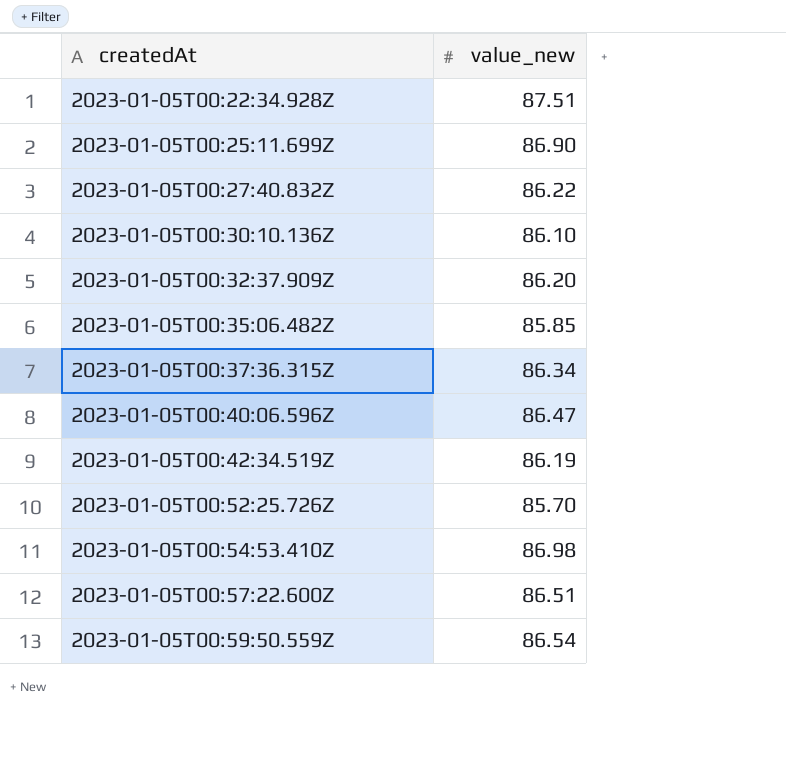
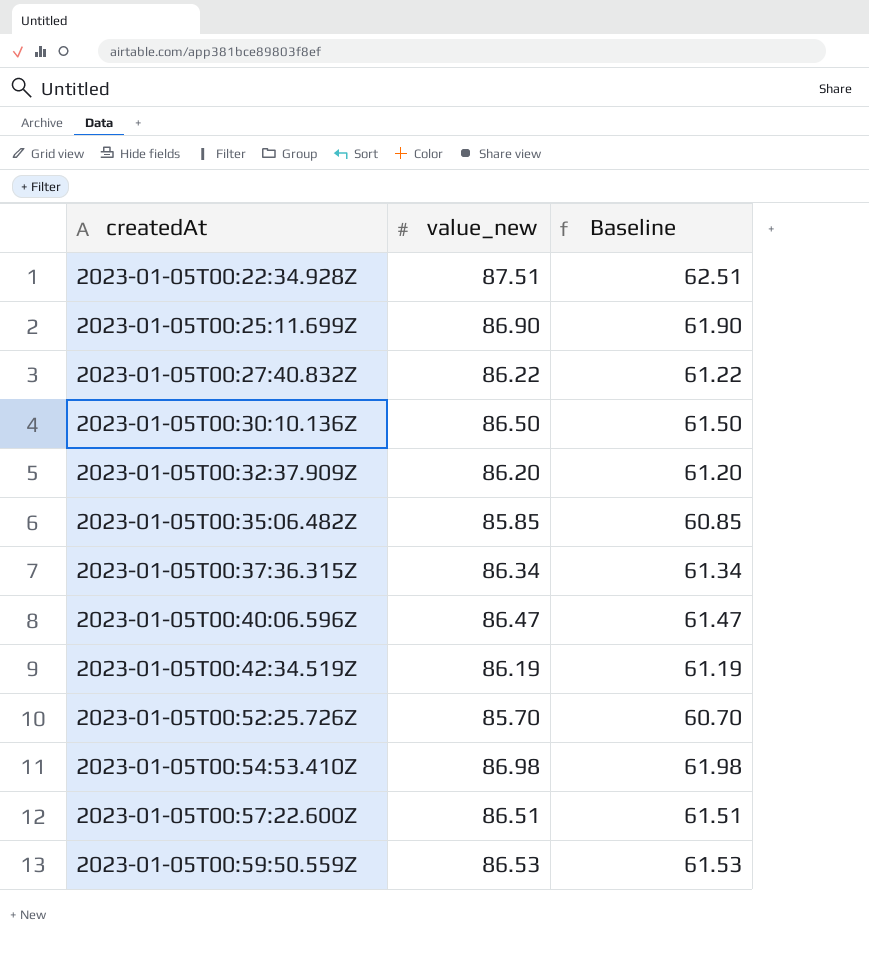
column Baseline | formula: none -> [value_new] - 25
2023-01-05T00:30:10.136Z | value_new: 86.10 -> 86.50
2023-01-05T00:59:50.559Z | value_new: 86.54 -> 86.53

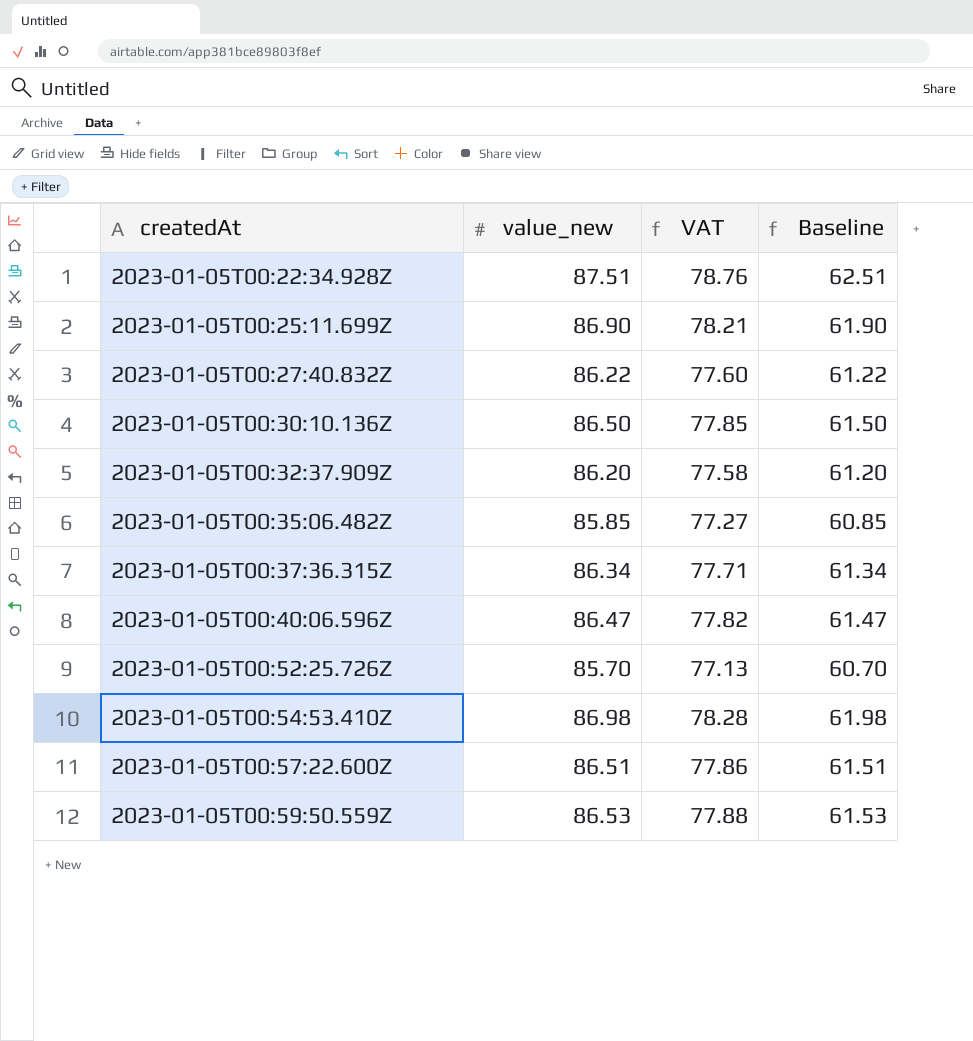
column VAT | formula: none -> [value_new] * 0.9
row 2023-01-05T00:42:34.519Z: 86.19 | 61.19 -> none

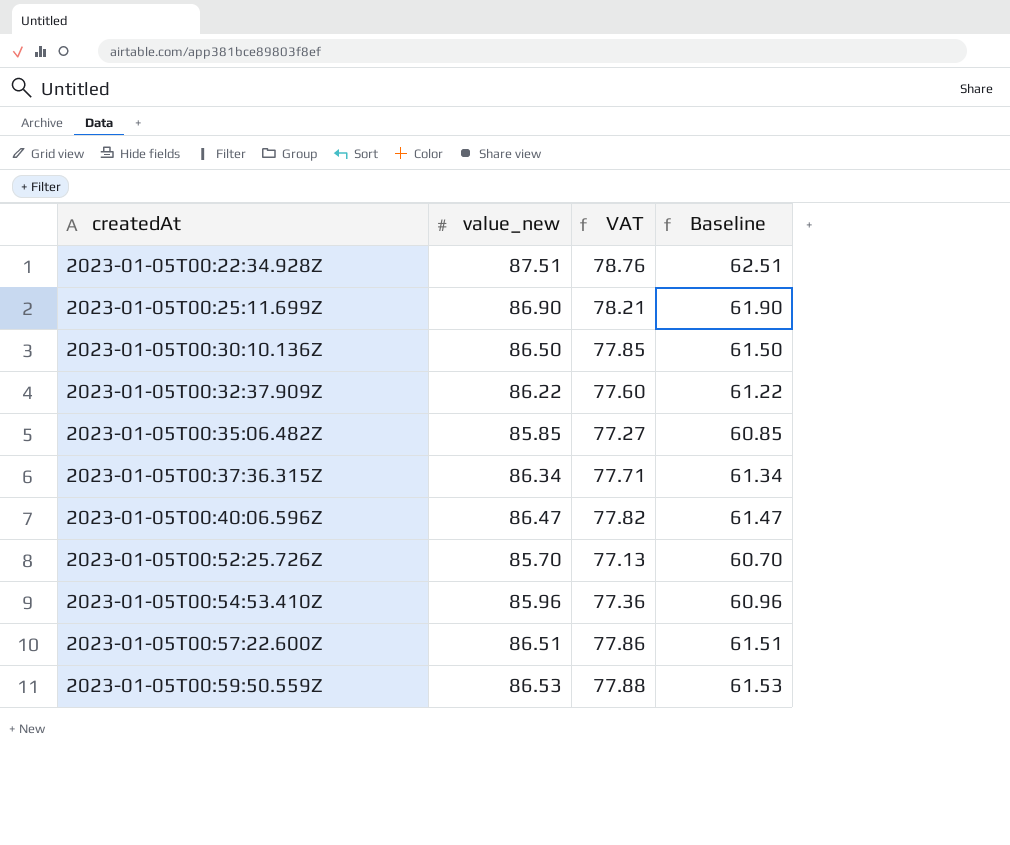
row 2023-01-05T00:27:40.832Z: 86.22 | 77.60 | 61.22 -> none
2023-01-05T00:32:37.909Z | value_new: 86.20 -> 86.22
2023-01-05T00:32:37.909Z | VAT: 77.58 -> 77.60
2023-01-05T00:32:37.909Z | Baseline: 61.20 -> 61.22
2023-01-05T00:54:53.410Z | value_new: 86.98 -> 85.96
2023-01-05T00:54:53.410Z | VAT: 78.28 -> 77.36
2023-01-05T00:54:53.410Z | Baseline: 61.98 -> 60.96

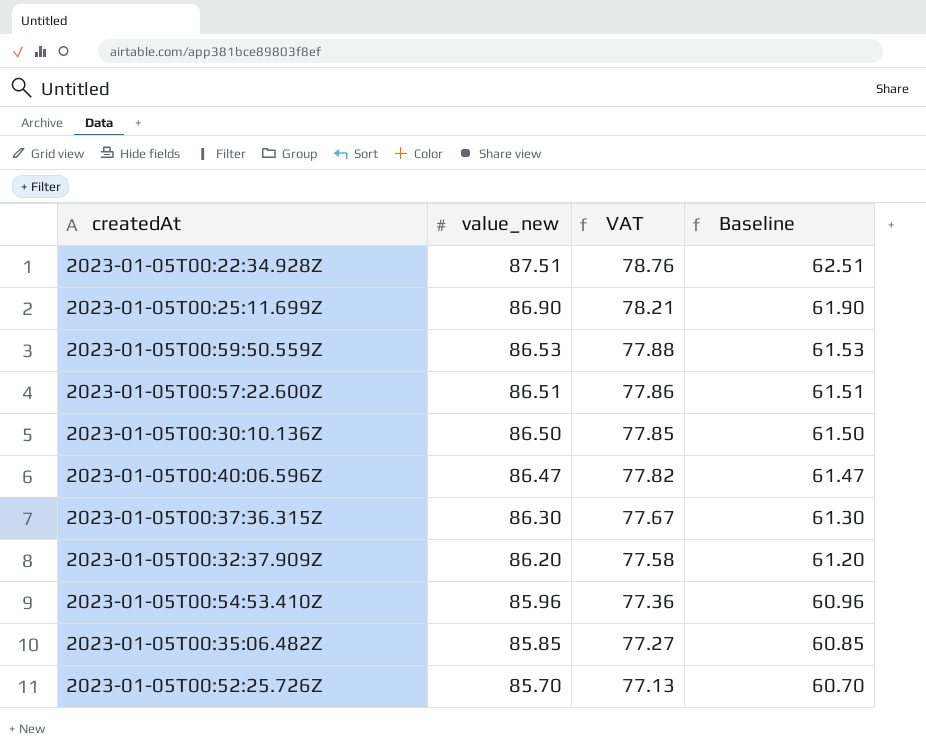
row order: createdAt ascending -> value_new descending
2023-01-05T00:37:36.315Z | value_new: 86.34 -> 86.30
2023-01-05T00:37:36.315Z | VAT: 77.71 -> 77.67
2023-01-05T00:37:36.315Z | Baseline: 61.34 -> 61.30
2023-01-05T00:32:37.909Z | value_new: 86.22 -> 86.20
2023-01-05T00:32:37.909Z | VAT: 77.60 -> 77.58
2023-01-05T00:32:37.909Z | Baseline: 61.22 -> 61.20

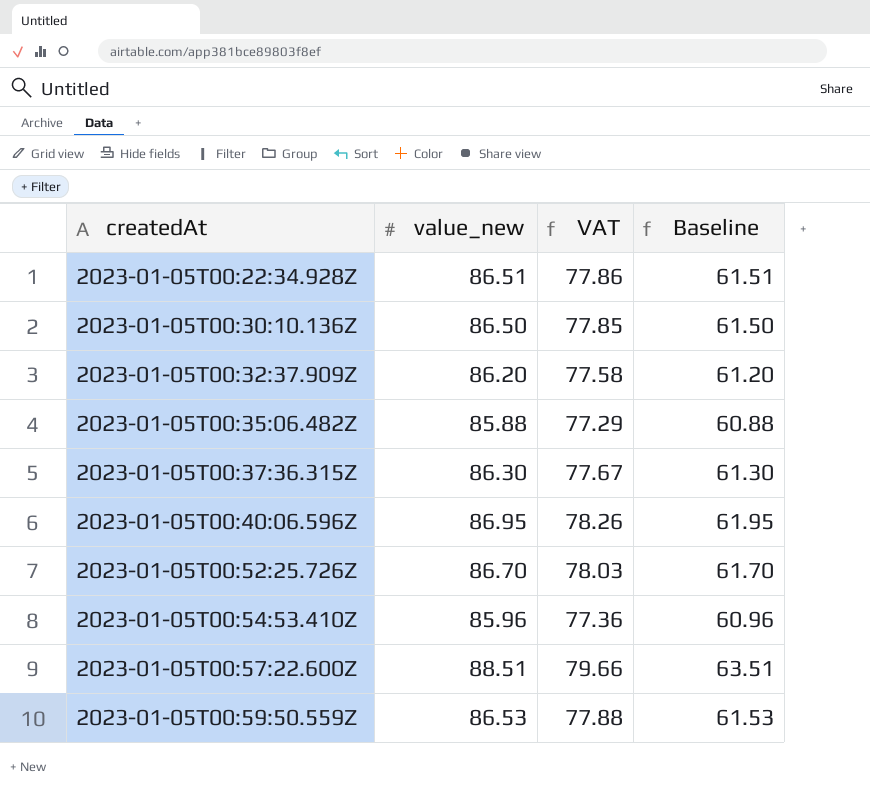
row order: value_new descending -> createdAt ascending
row 2023-01-05T00:25:11.699Z: 86.90 | 78.21 | 61.90 -> none
2023-01-05T00:22:34.928Z | value_new: 87.51 -> 86.51
2023-01-05T00:22:34.928Z | VAT: 78.76 -> 77.86
2023-01-05T00:22:34.928Z | Baseline: 62.51 -> 61.51
2023-01-05T00:35:06.482Z | value_new: 85.85 -> 85.88
2023-01-05T00:35:06.482Z | VAT: 77.27 -> 77.29
2023-01-05T00:35:06.482Z | Baseline: 60.85 -> 60.88
2023-01-05T00:40:06.596Z | value_new: 86.47 -> 86.95
2023-01-05T00:40:06.596Z | VAT: 77.82 -> 78.26
2023-01-05T00:40:06.596Z | Baseline: 61.47 -> 61.95
2023-01-05T00:52:25.726Z | value_new: 85.70 -> 86.70
2023-01-05T00:52:25.726Z | VAT: 77.13 -> 78.03
2023-01-05T00:52:25.726Z | Baseline: 60.70 -> 61.70
2023-01-05T00:57:22.600Z | value_new: 86.51 -> 88.51
2023-01-05T00:57:22.600Z | VAT: 77.86 -> 79.66
2023-01-05T00:57:22.600Z | Baseline: 61.51 -> 63.51

